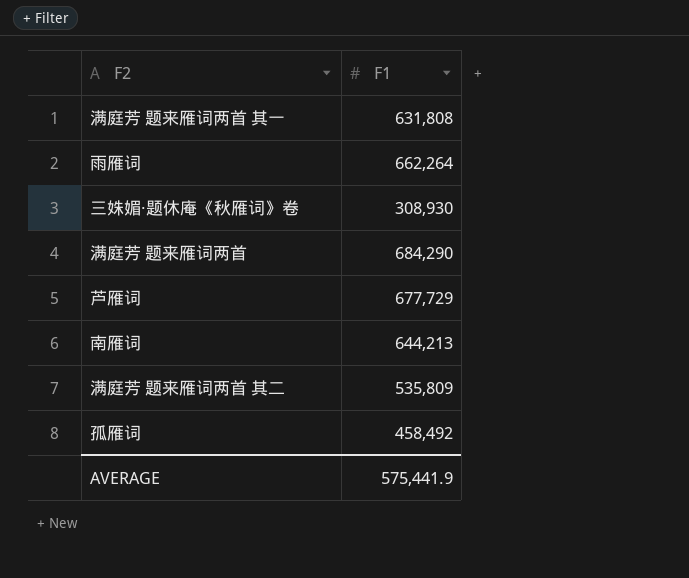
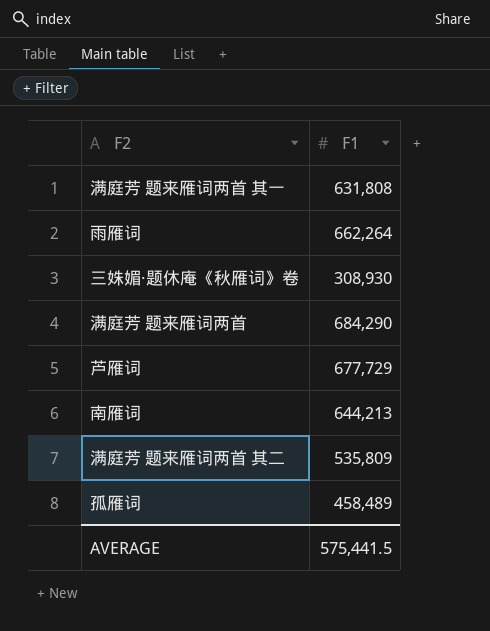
孤雁词 | F1: 458,492 -> 458,489
AVERAGE | F1: 575,441.9 -> 575,441.5

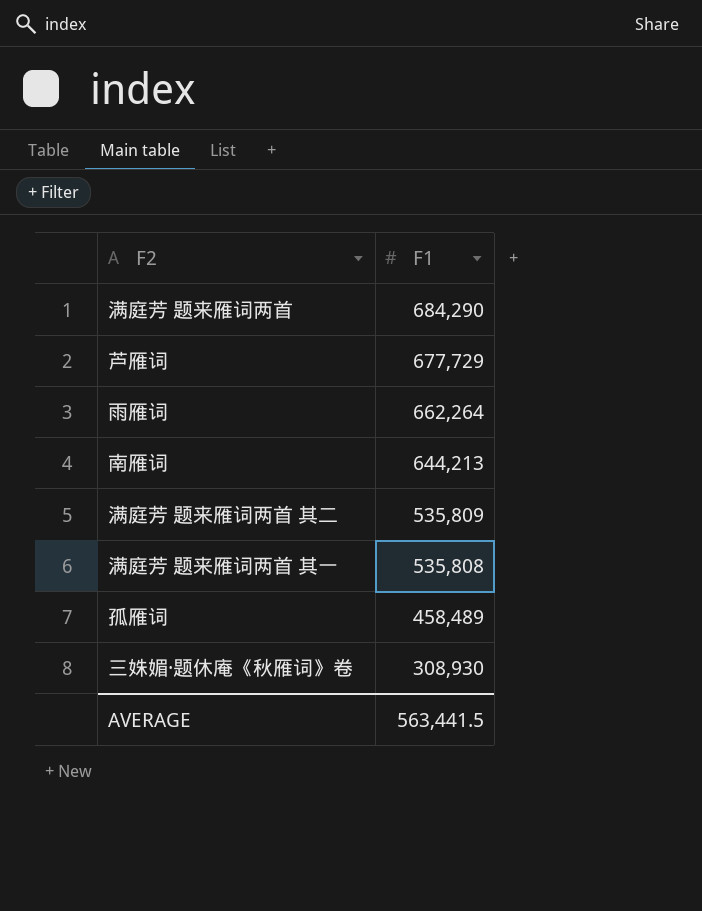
row order: none -> F1 descending
满庭芳 题来雁词两首 其一 | F1: 631,808 -> 535,808
AVERAGE | F1: 575,441.5 -> 563,441.5

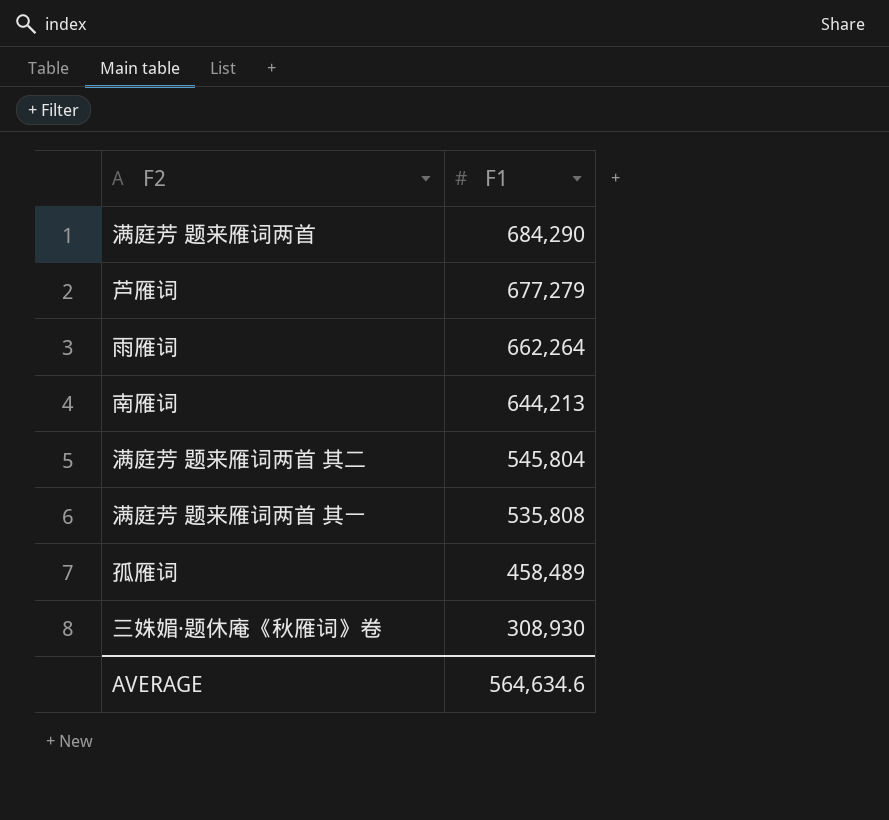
芦雁词 | F1: 677,729 -> 677,279
满庭芳 题来雁词两首 其二 | F1: 535,809 -> 545,804
AVERAGE | F1: 563,441.5 -> 564,634.6

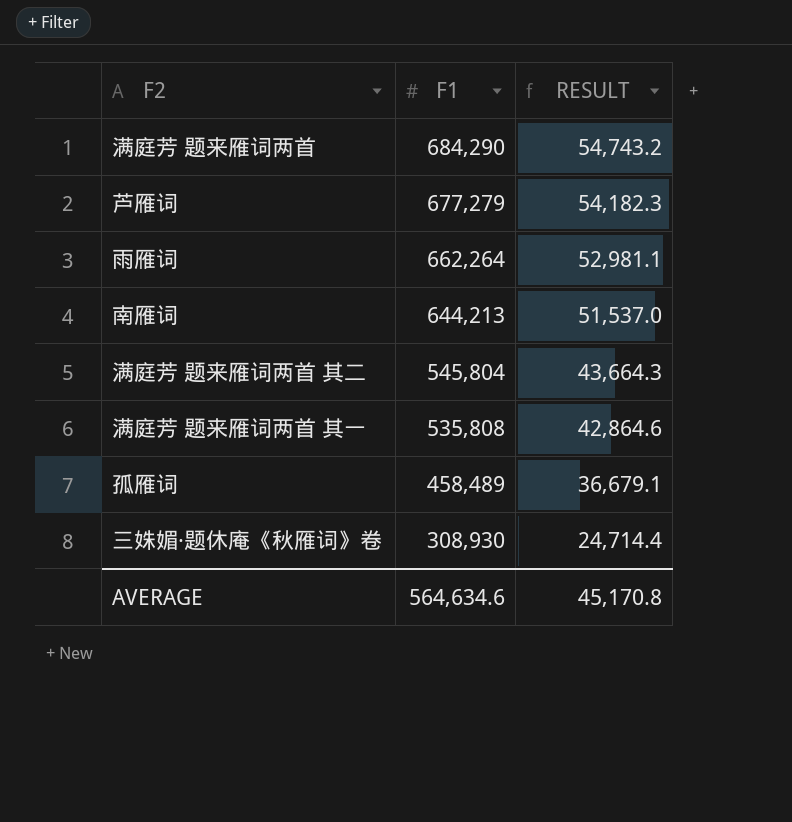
column RESULT | formula: none -> [F1] * 0.08

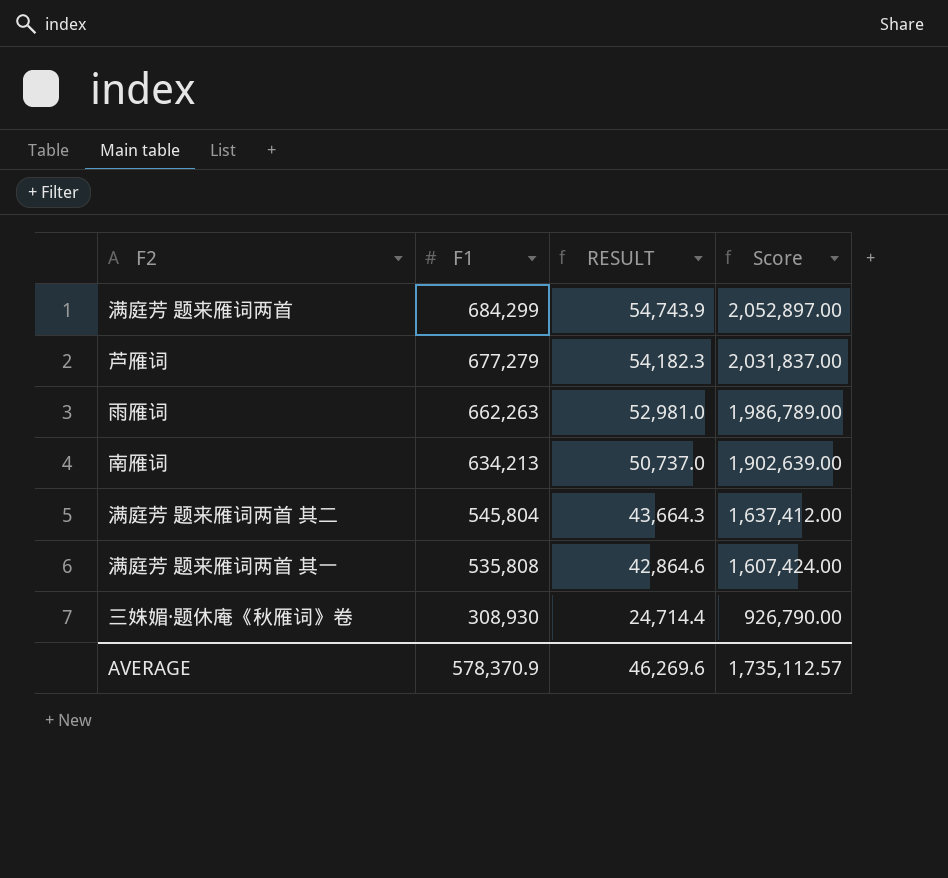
column Score | formula: none -> [F1] * 3
row 孤雁词: 458,489 | 36,679.1 -> none
满庭芳 题来雁词两首 | F1: 684,290 -> 684,299
满庭芳 题来雁词两首 | RESULT: 54,743.2 -> 54,743.9
雨雁词 | F1: 662,264 -> 662,263
雨雁词 | RESULT: 52,981.1 -> 52,981.0
南雁词 | F1: 644,213 -> 634,213
南雁词 | RESULT: 51,537.0 -> 50,737.0
AVERAGE | F1: 564,634.6 -> 578,370.9
AVERAGE | RESULT: 45,170.8 -> 46,269.6

